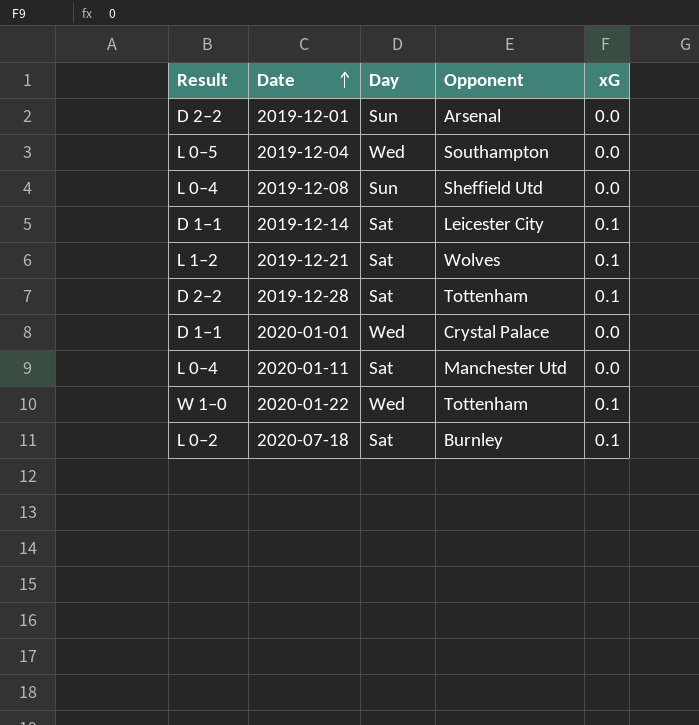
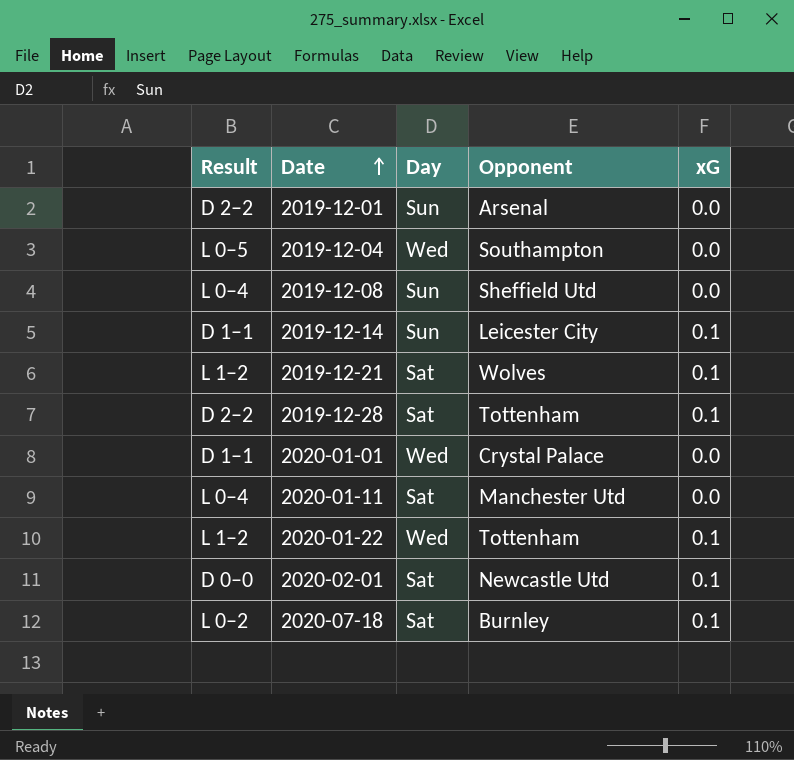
2019-12-14 | Day: Sat -> Sun
2020-01-22 | Result: W 1–0 -> L 1–2
row 2020-02-01: none -> D 0–0 | Sat | Newcastle Utd | 0.1

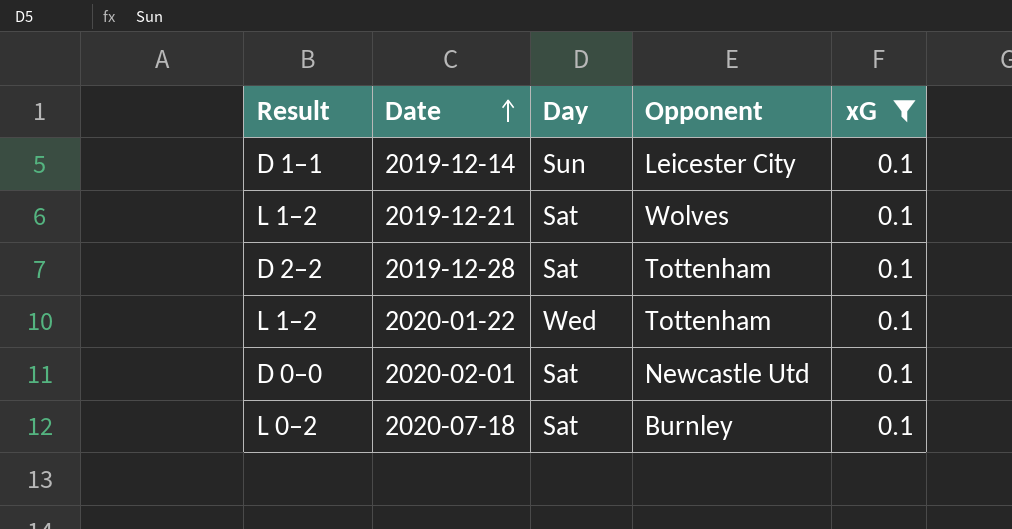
filter: none -> xG = 0.1

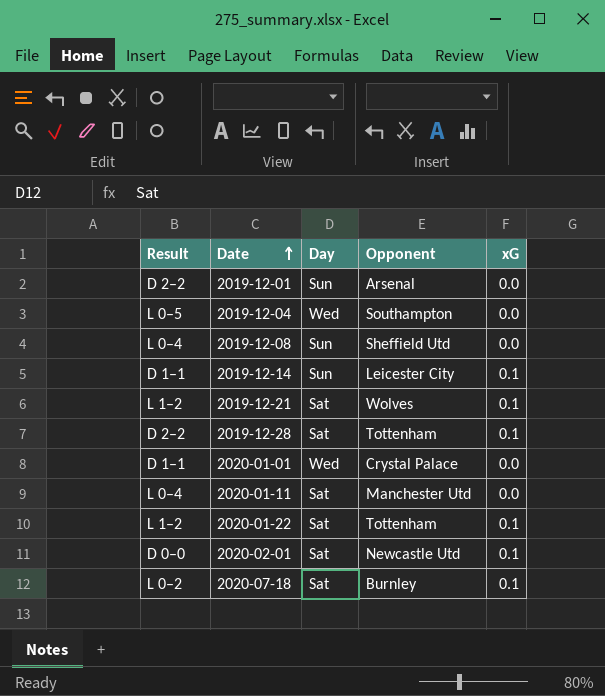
filter: xG = 0.1 -> none
2020-01-22 | Day: Wed -> Sat

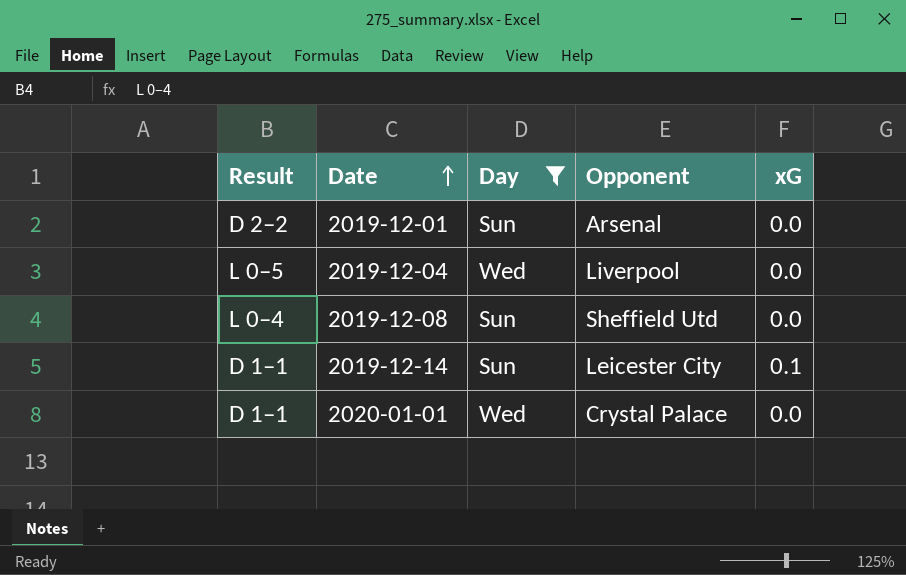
filter: none -> Day != Sat
2019-12-04 | Opponent: Southampton -> Liverpool

